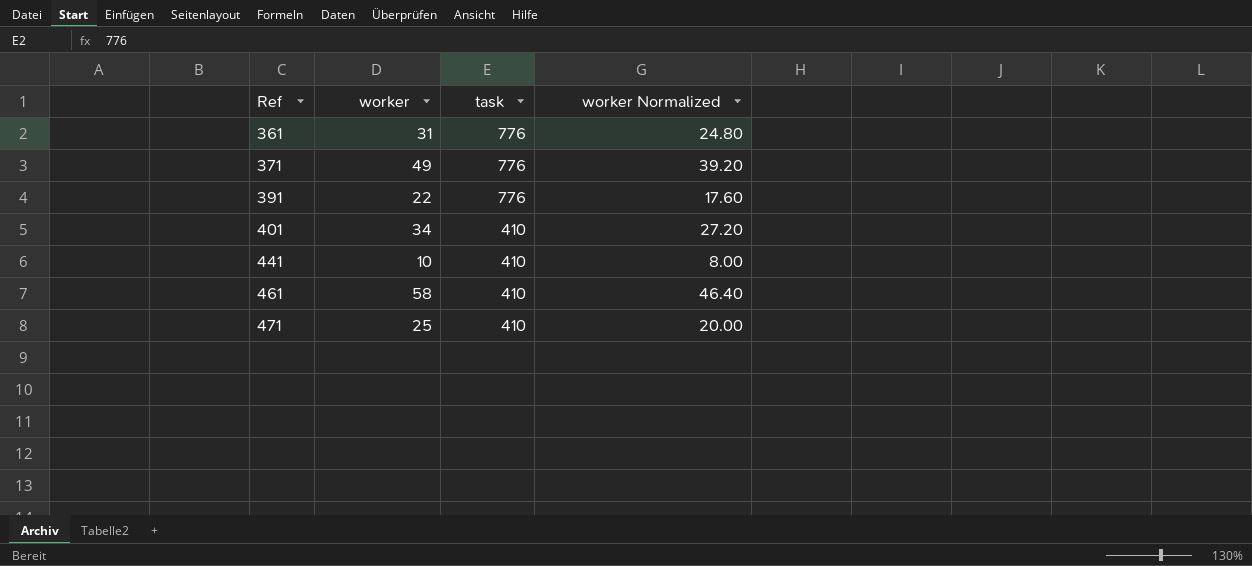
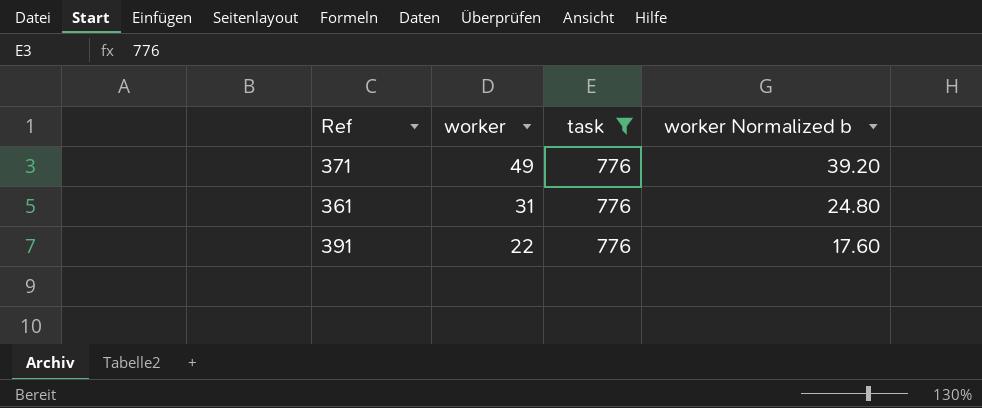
filter: none -> task = 776
row order: Ref ascending -> worker descending
column name: worker Normalized -> worker Normalized b

